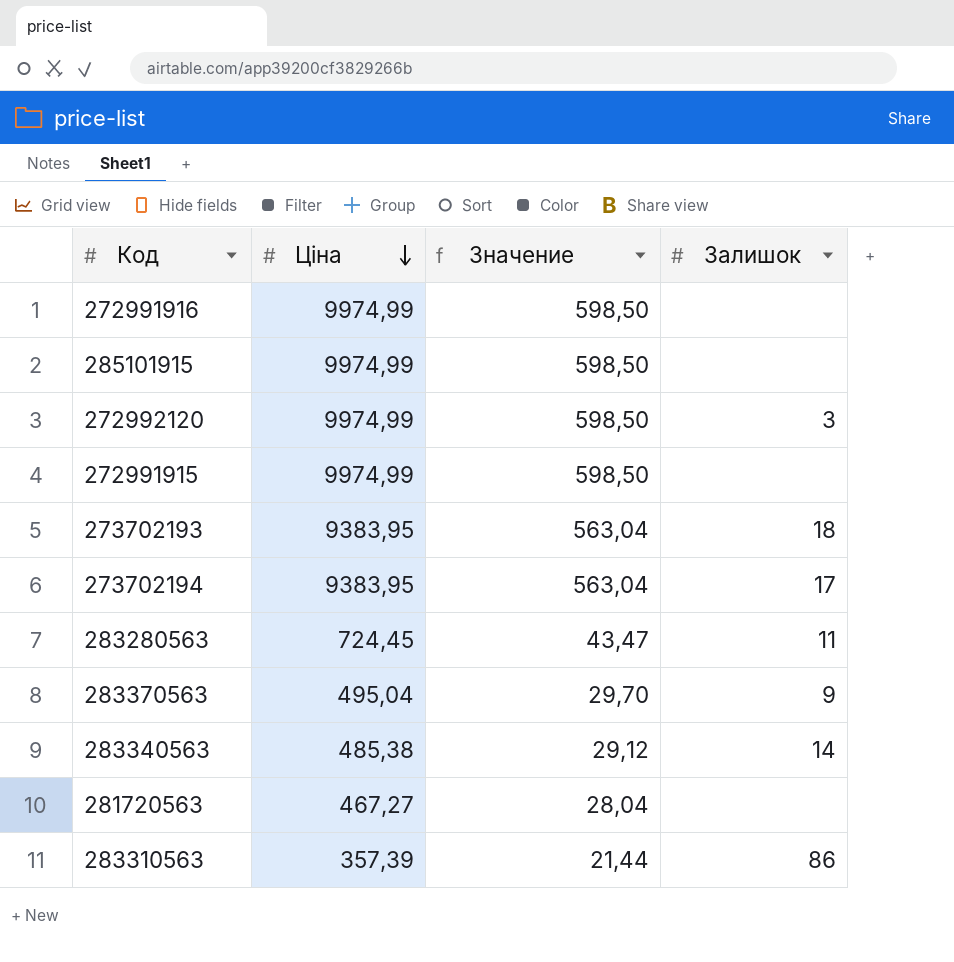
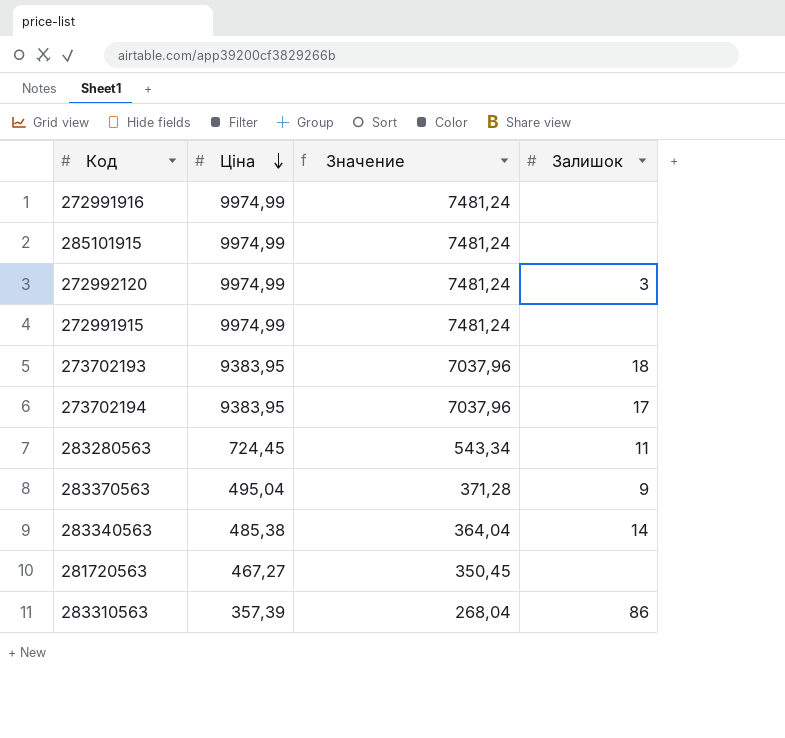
column Значение | formula: [Ціна] * 0,06 -> [Ціна] * 0,75

